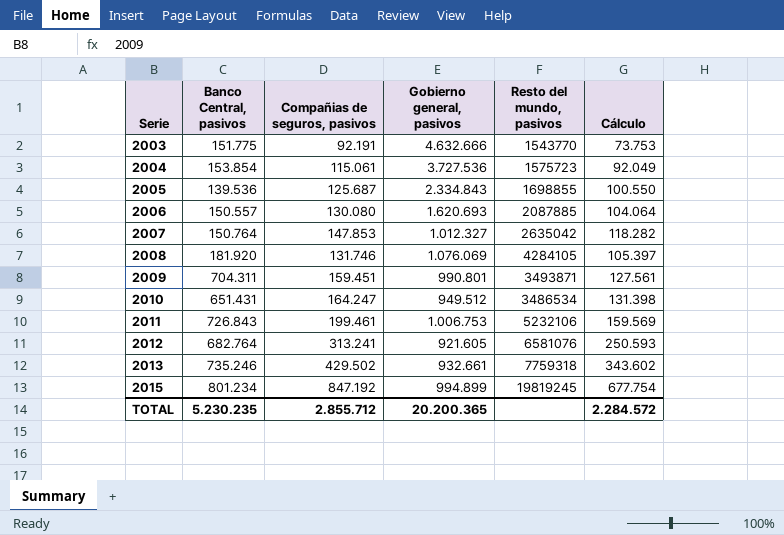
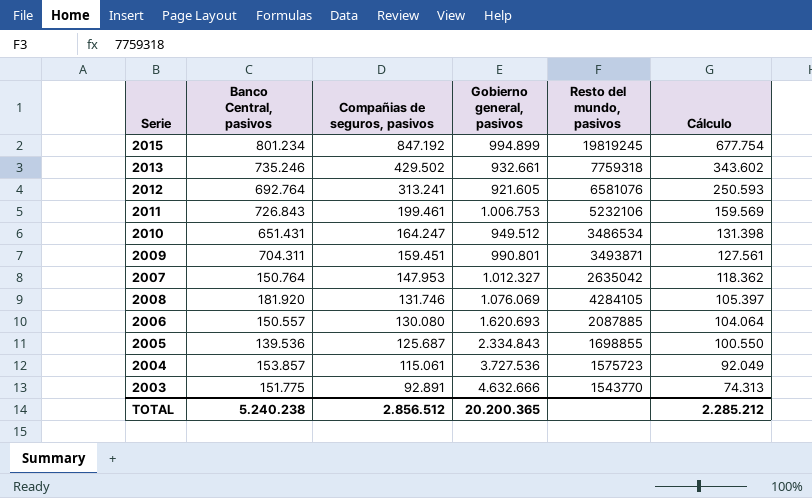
row order: Serie ascending -> Compañias de seguros, pasivos descending
2012 | Banco Central, pasivos: 682.764 -> 692.764
2007 | Compañias de seguros, pasivos: 147.853 -> 147.953
2007 | Cálculo: 118.282 -> 118.362
2004 | Banco Central, pasivos: 153.854 -> 153.857
2003 | Compañias de seguros, pasivos: 92.191 -> 92.891
2003 | Cálculo: 73.753 -> 74.313
TOTAL | Banco Central, pasivos: 5.230.235 -> 5.240.238
TOTAL | Compañias de seguros, pasivos: 2.855.712 -> 2.856.512
TOTAL | Cálculo: 2.284.572 -> 2.285.212

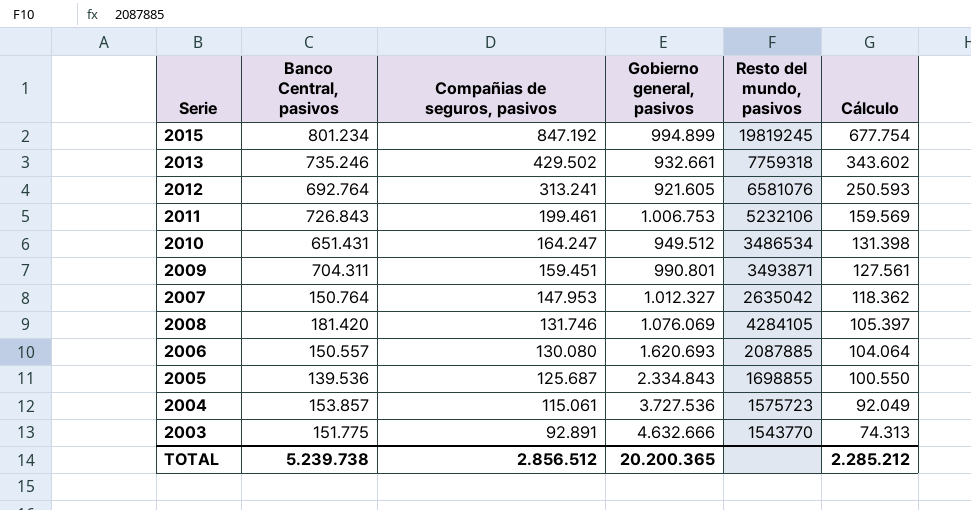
2008 | Banco Central, pasivos: 181.920 -> 181.420
TOTAL | Banco Central, pasivos: 5.240.238 -> 5.239.738

